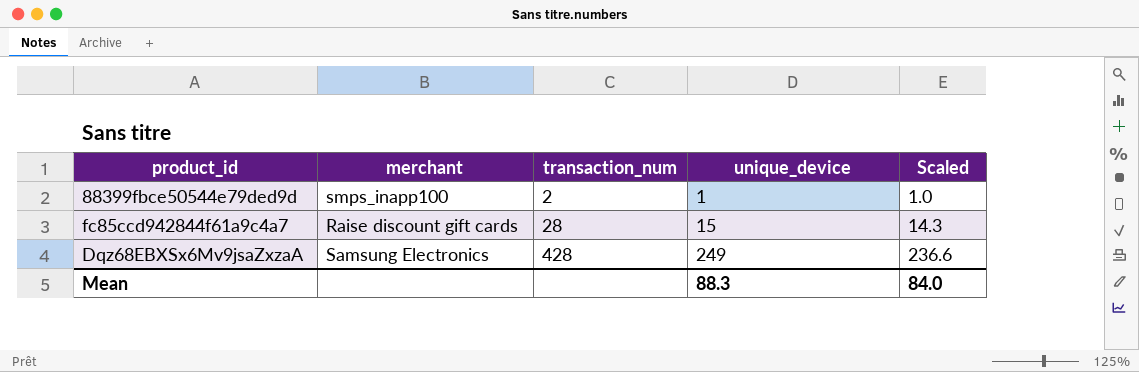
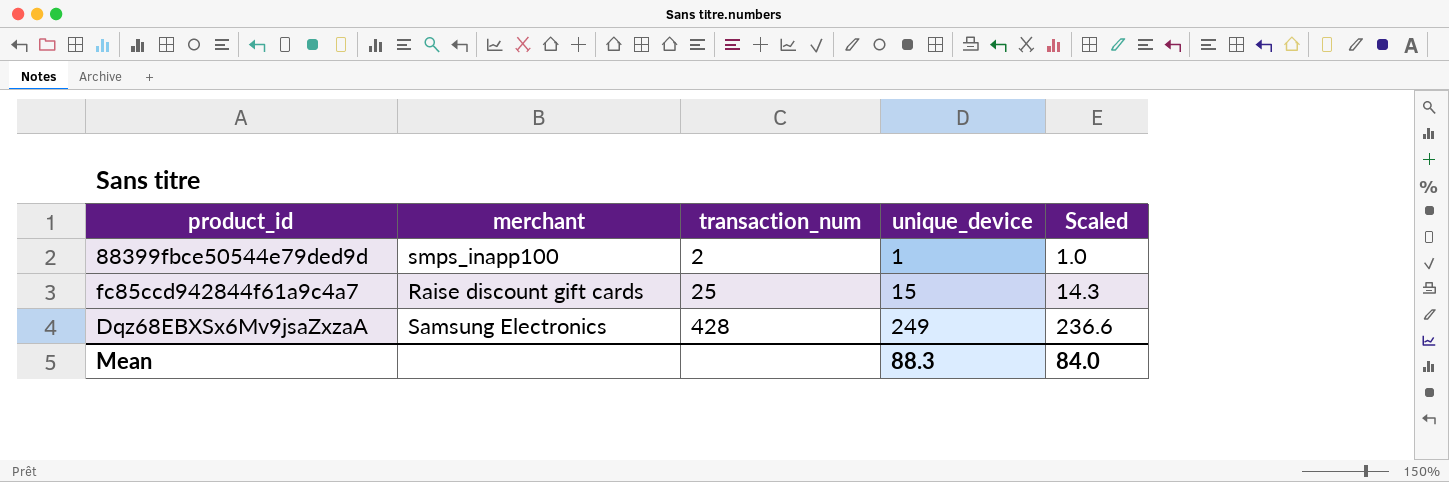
fc85ccd942844f61a9c4a7 | transaction_num: 28 -> 25

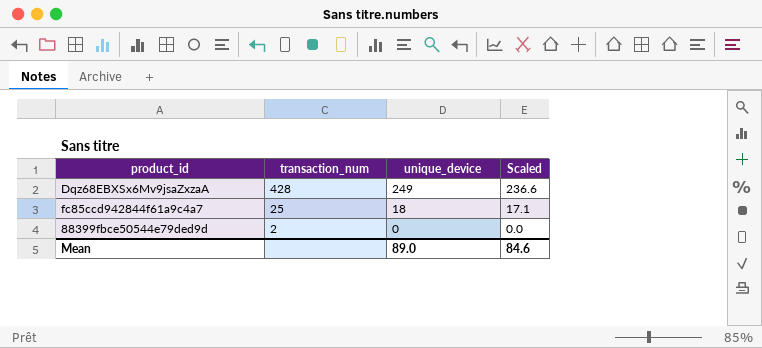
row order: transaction_num ascending -> transaction_num descending
column merchant | position: 2 -> none
fc85ccd942844f61a9c4a7 | unique_device: 15 -> 18
fc85ccd942844f61a9c4a7 | Scaled: 14.3 -> 17.1
88399fbce50544e79ded9d | unique_device: 1 -> 0
88399fbce50544e79ded9d | Scaled: 1.0 -> 0.0
Mean | unique_device: 88.3 -> 89.0
Mean | Scaled: 84.0 -> 84.6

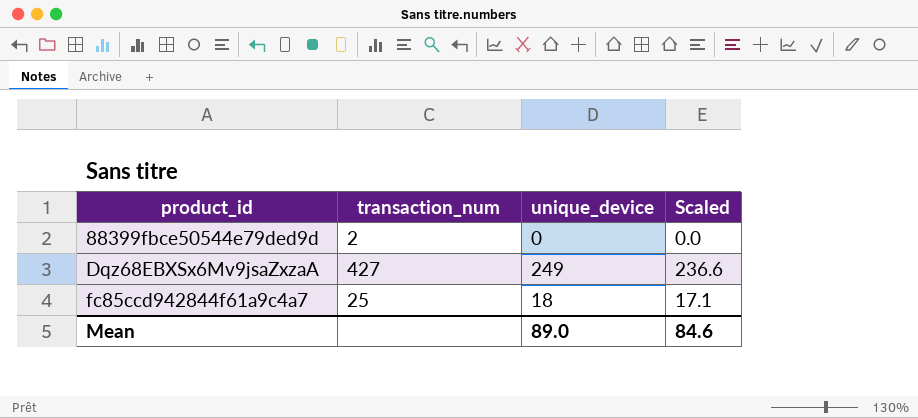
row order: transaction_num descending -> product_id ascending
Dqz68EBXSx6Mv9jsaZxzaA | transaction_num: 428 -> 427

